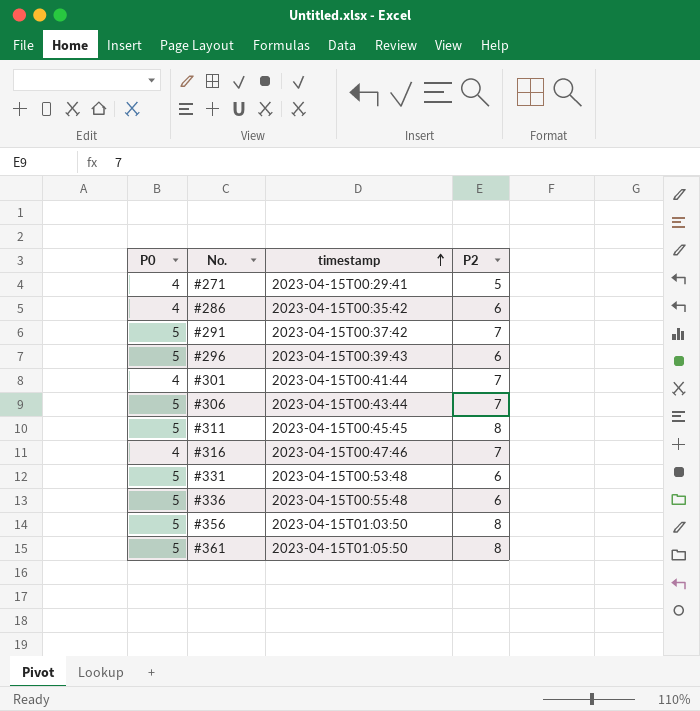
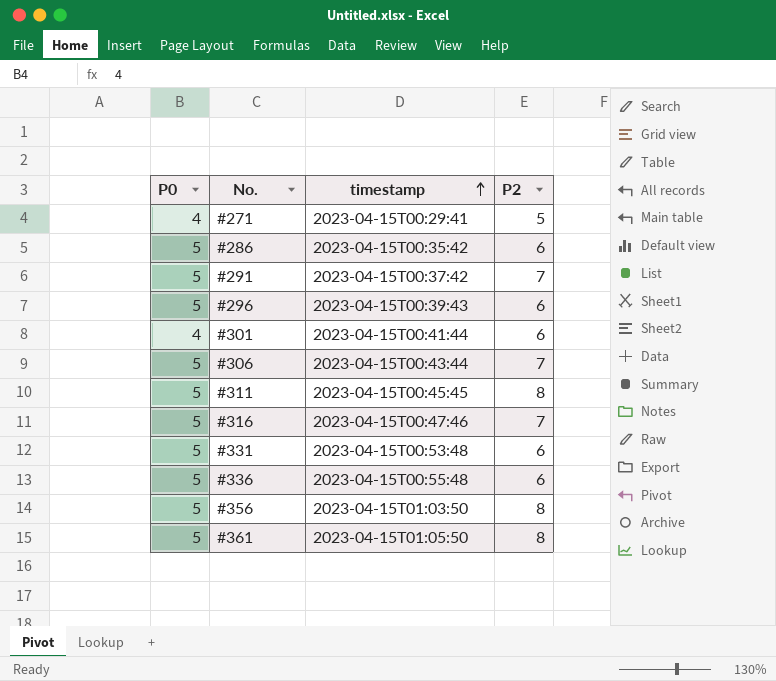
#286 | P0: 4 -> 5
#301 | P2: 7 -> 6
#316 | P0: 4 -> 5

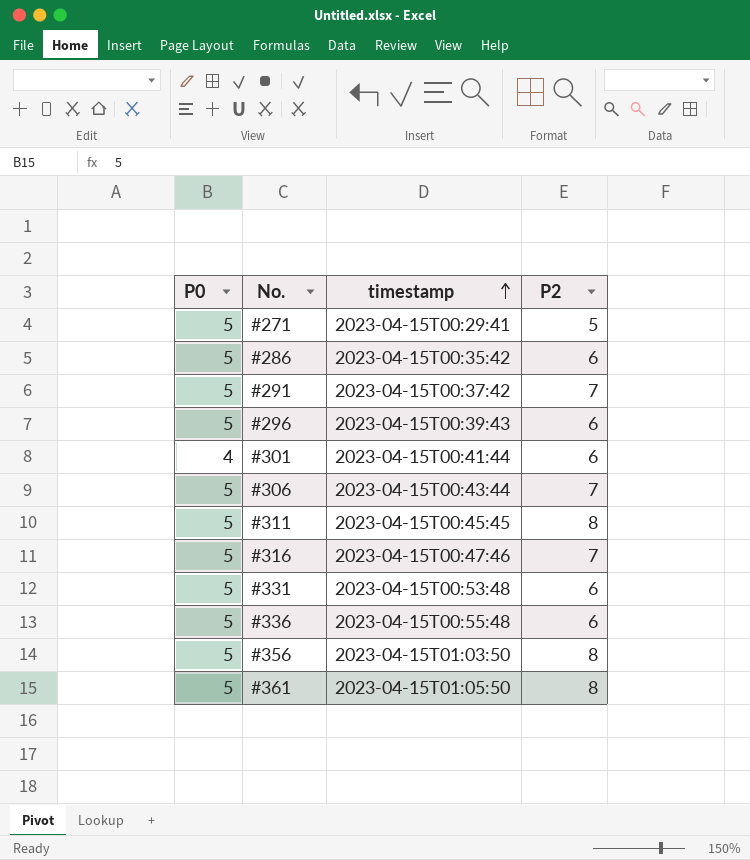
#271 | P0: 4 -> 5

